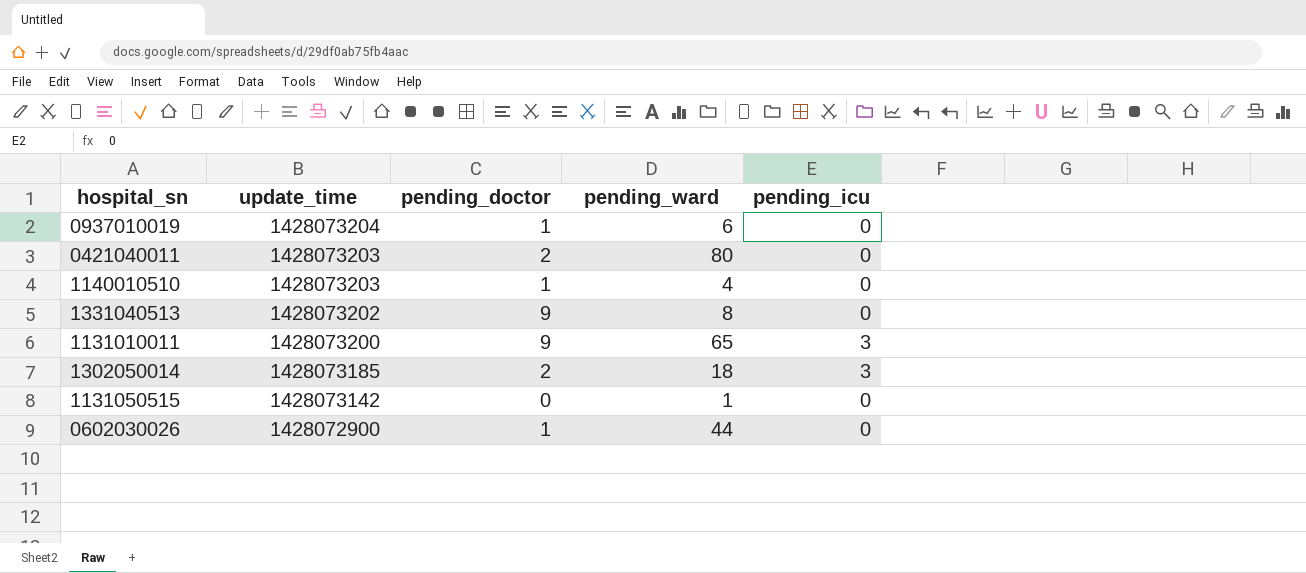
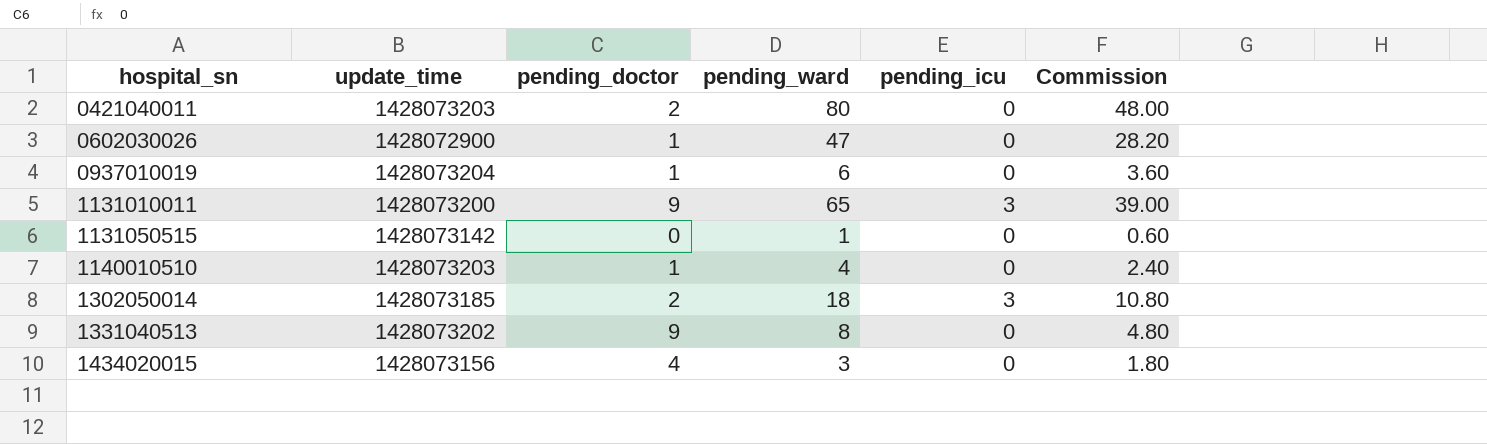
row order: update_time descending -> hospital_sn ascending
column Commission | formula: none -> [pending_ward] * 0.6
0602030026 | pending_ward: 44 -> 47
row 1434020015: none -> 1428073156 | 4 | 3 | 0 | 1.80

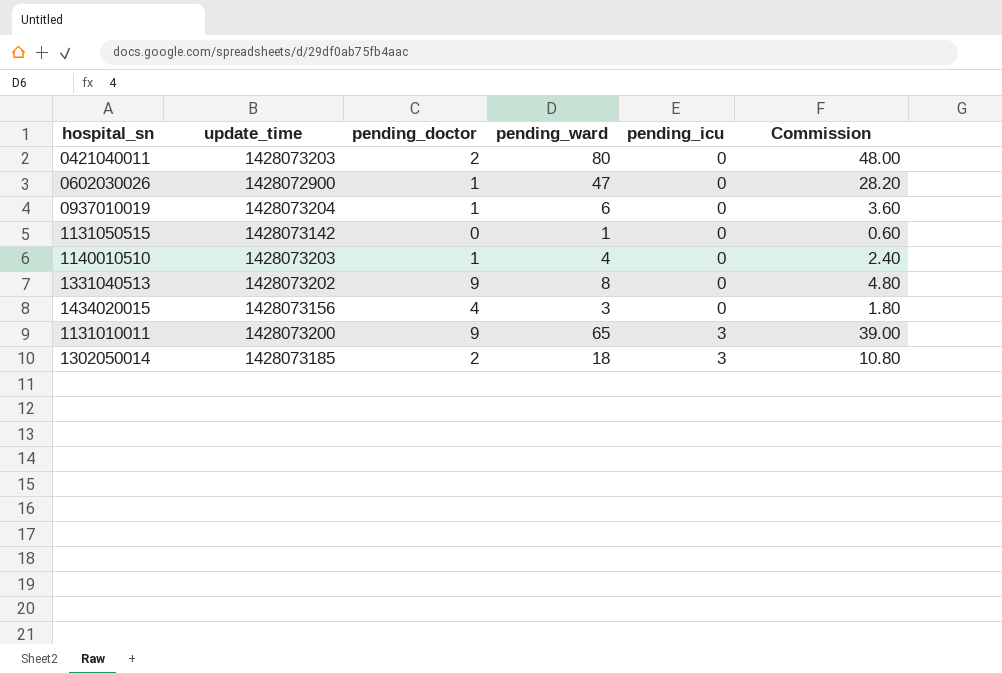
row order: hospital_sn ascending -> pending_icu ascending

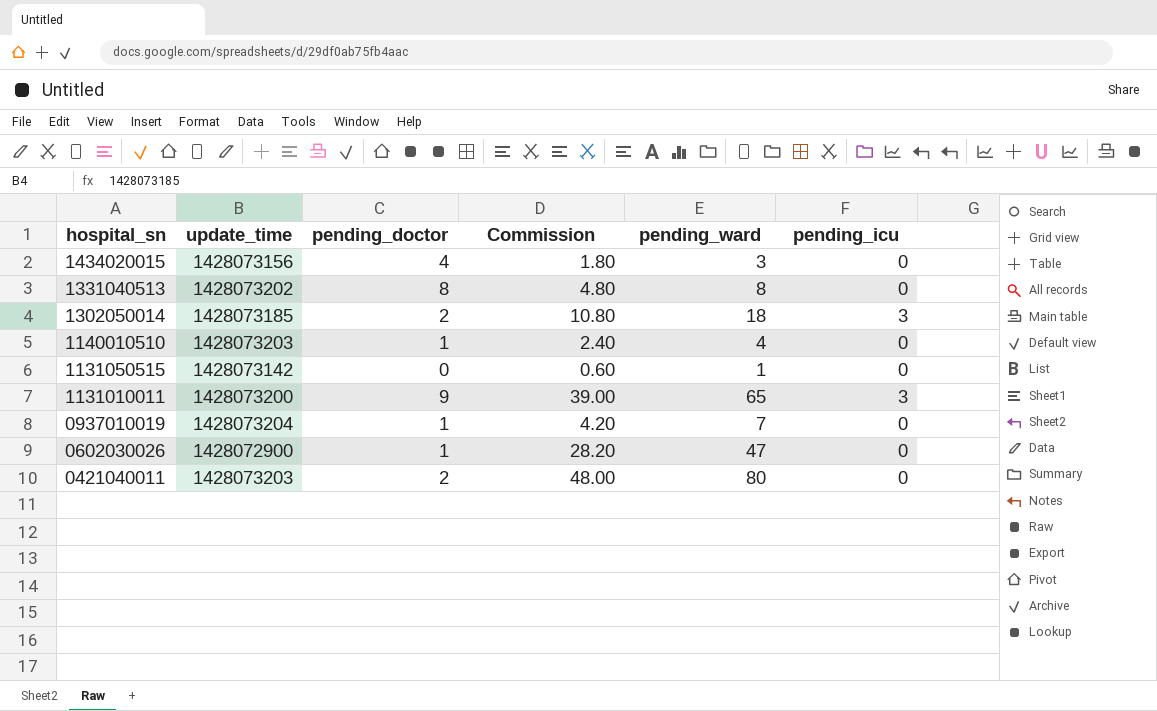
row order: pending_icu ascending -> hospital_sn descending
column Commission | position: 6 -> 4
1331040513 | pending_doctor: 9 -> 8
0937010019 | Commission: 3.60 -> 4.20
0937010019 | pending_ward: 6 -> 7

